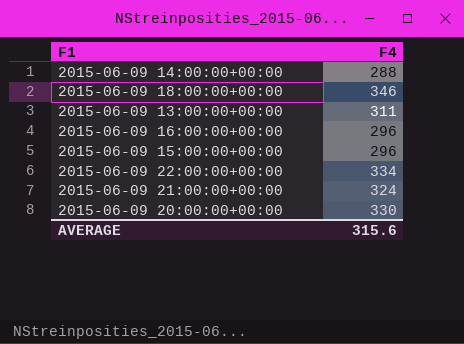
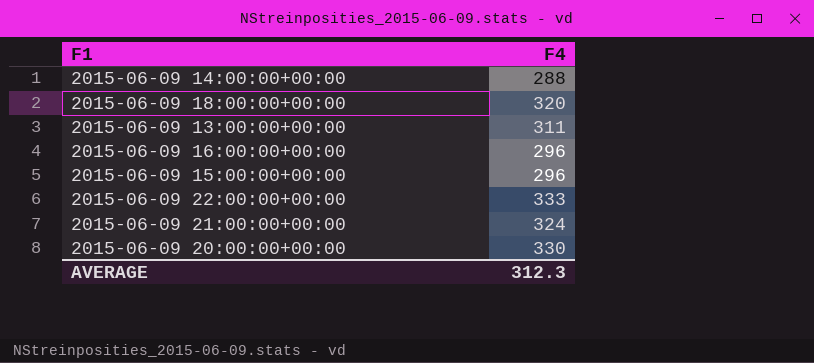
2015-06-09 18:00:00+00:00 | F4: 346 -> 320
2015-06-09 22:00:00+00:00 | F4: 334 -> 333
AVERAGE | F4: 315.6 -> 312.3

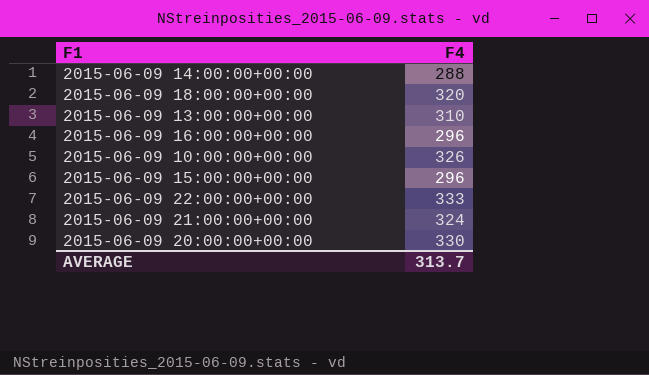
2015-06-09 13:00:00+00:00 | F4: 311 -> 310
row 2015-06-09 10:00:00+00:00: none -> 326
AVERAGE | F4: 312.3 -> 313.7

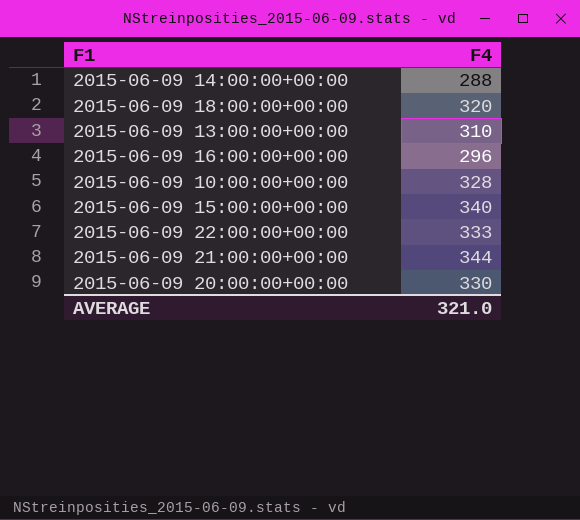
2015-06-09 10:00:00+00:00 | F4: 326 -> 328
2015-06-09 15:00:00+00:00 | F4: 296 -> 340
2015-06-09 21:00:00+00:00 | F4: 324 -> 344
AVERAGE | F4: 313.7 -> 321.0

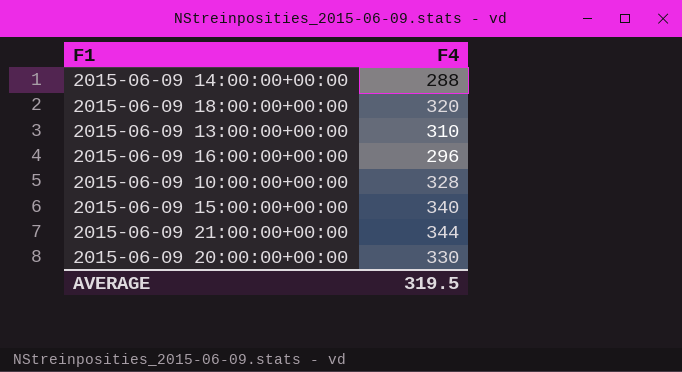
row 2015-06-09 22:00:00+00:00: 333 -> none
AVERAGE | F4: 321.0 -> 319.5

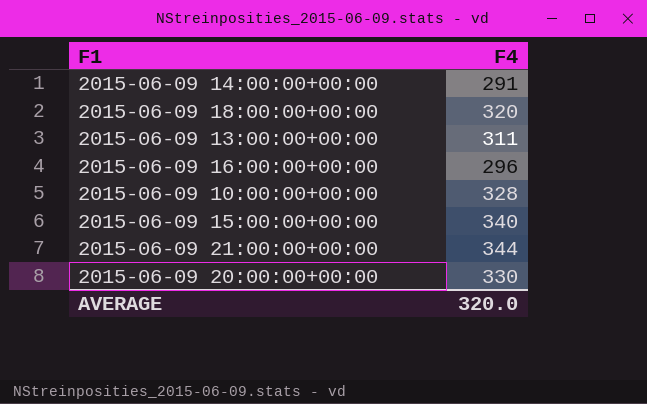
2015-06-09 14:00:00+00:00 | F4: 288 -> 291
2015-06-09 13:00:00+00:00 | F4: 310 -> 311
AVERAGE | F4: 319.5 -> 320.0

